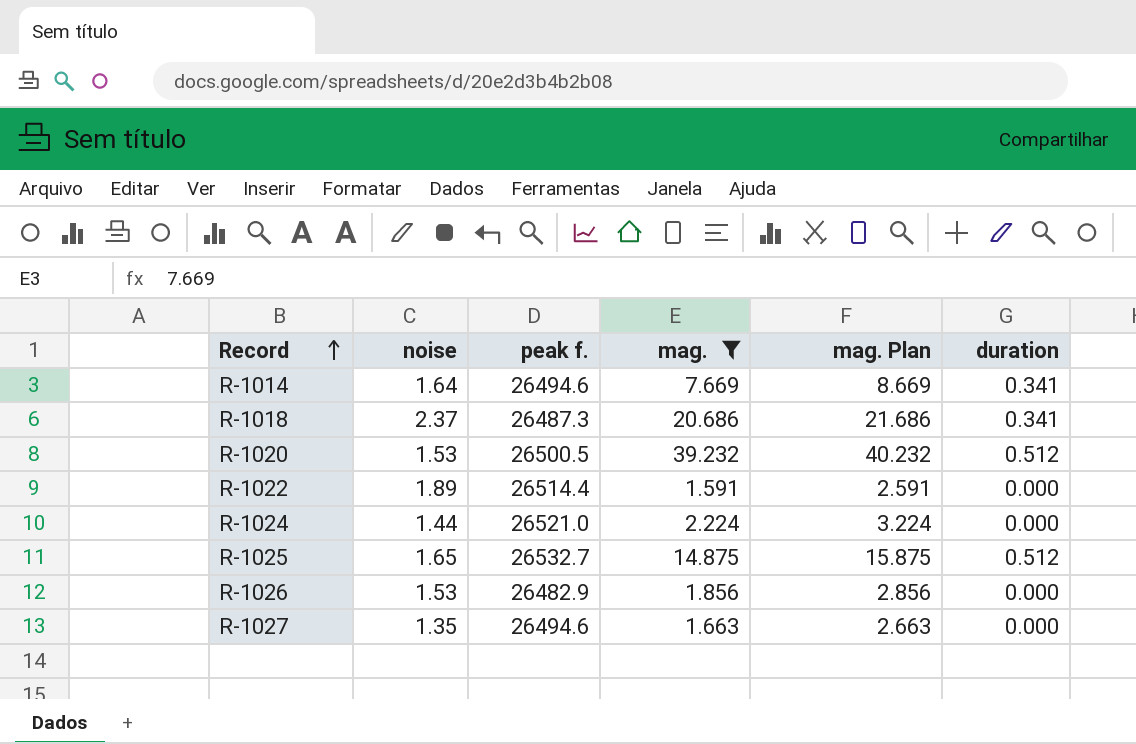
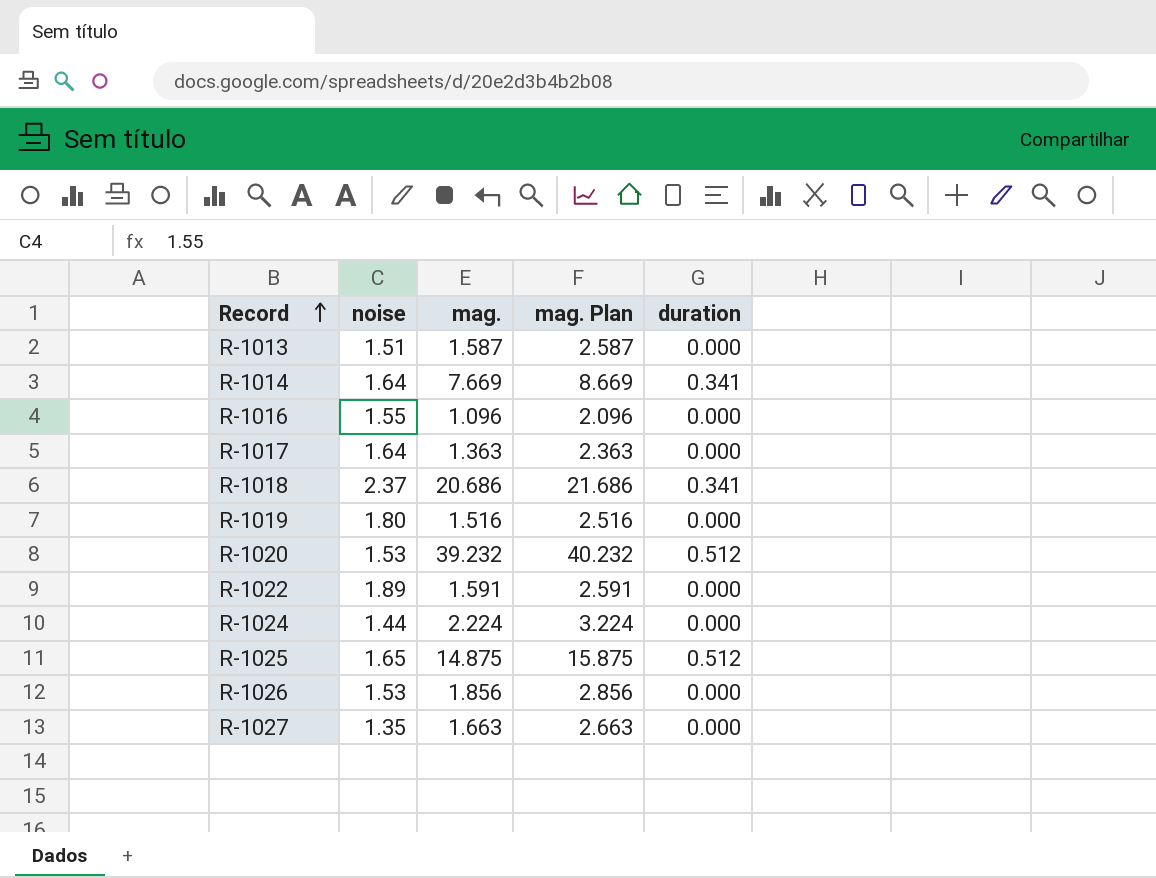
filter: mag. >= 1.591 -> none
column peak f. | position: 3 -> none

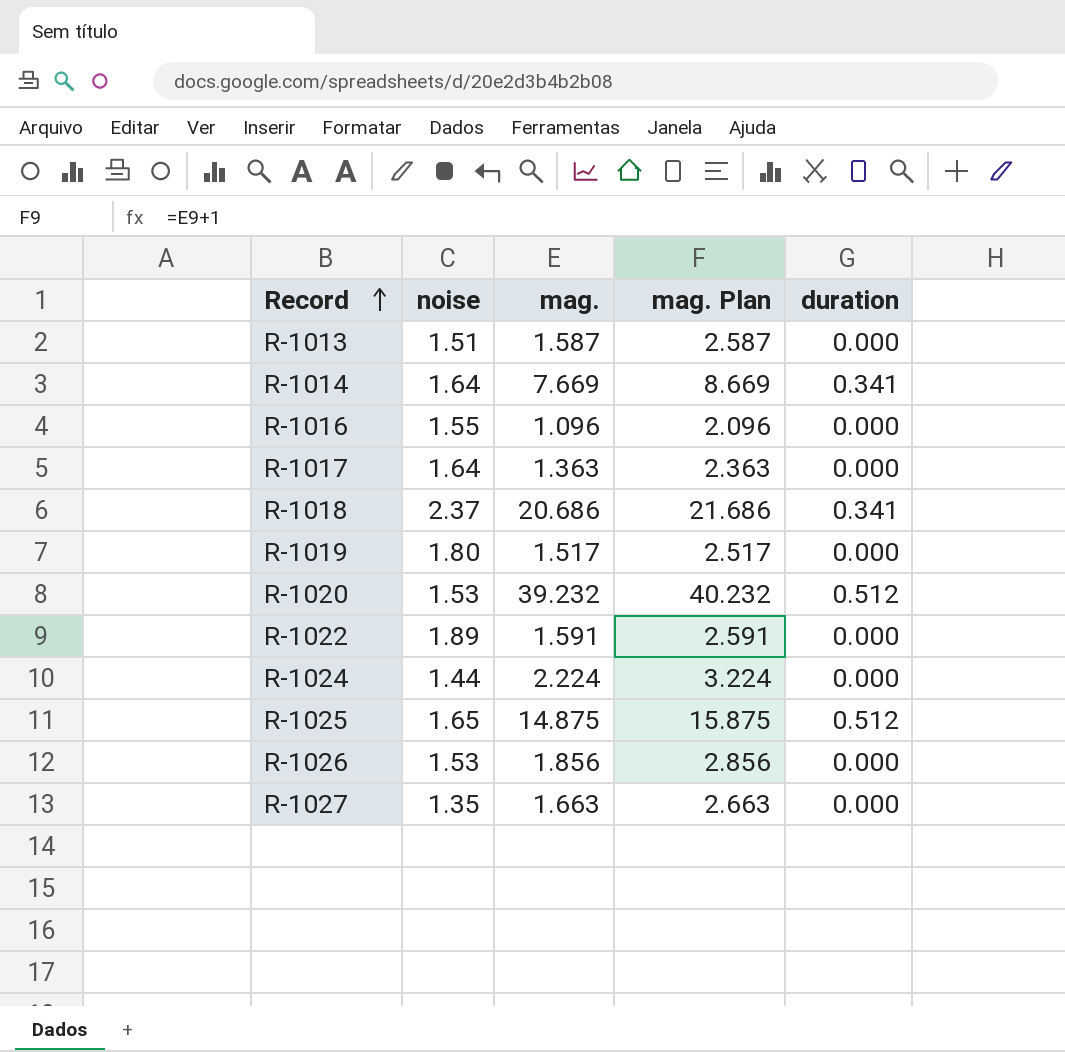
R-1019 | mag.: 1.516 -> 1.517
R-1019 | mag. Plan: 2.516 -> 2.517

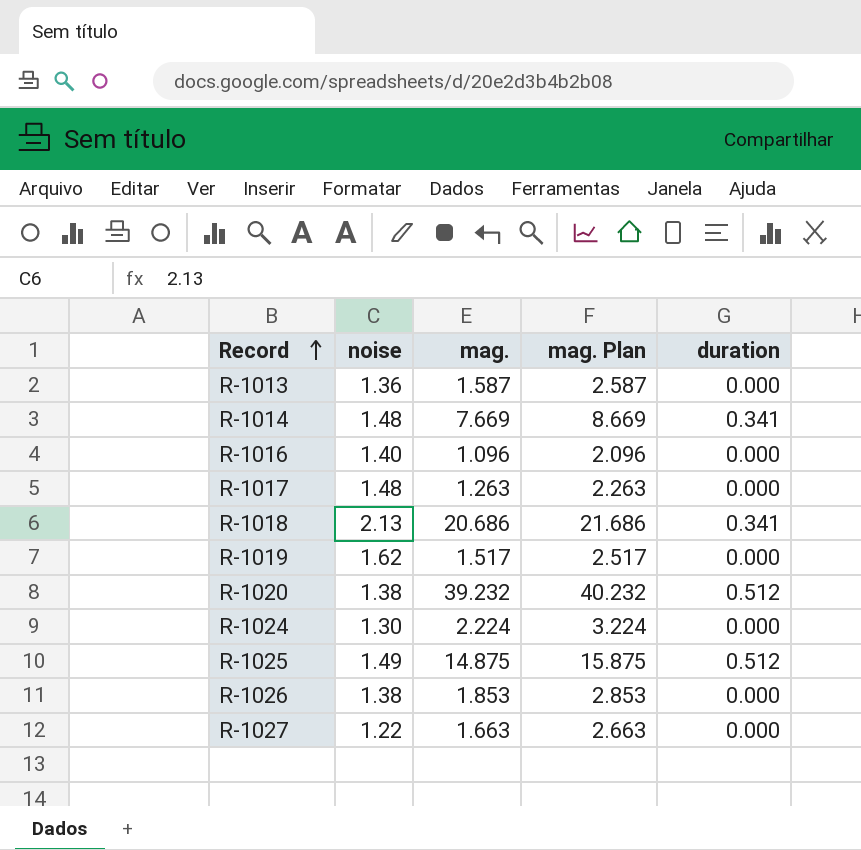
row R-1022: 1.89 | 1.591 | 2.591 | 0.000 -> none
R-1013 | noise: 1.51 -> 1.36
R-1014 | noise: 1.64 -> 1.48
R-1016 | noise: 1.55 -> 1.40
R-1017 | noise: 1.64 -> 1.48
R-1017 | mag.: 1.363 -> 1.263
R-1017 | mag. Plan: 2.363 -> 2.263
R-1018 | noise: 2.37 -> 2.13
R-1019 | noise: 1.80 -> 1.62
R-1020 | noise: 1.53 -> 1.38
R-1024 | noise: 1.44 -> 1.30
R-1025 | noise: 1.65 -> 1.49
R-1026 | noise: 1.53 -> 1.38
R-1026 | mag.: 1.856 -> 1.853
R-1026 | mag. Plan: 2.856 -> 2.853
R-1027 | noise: 1.35 -> 1.22

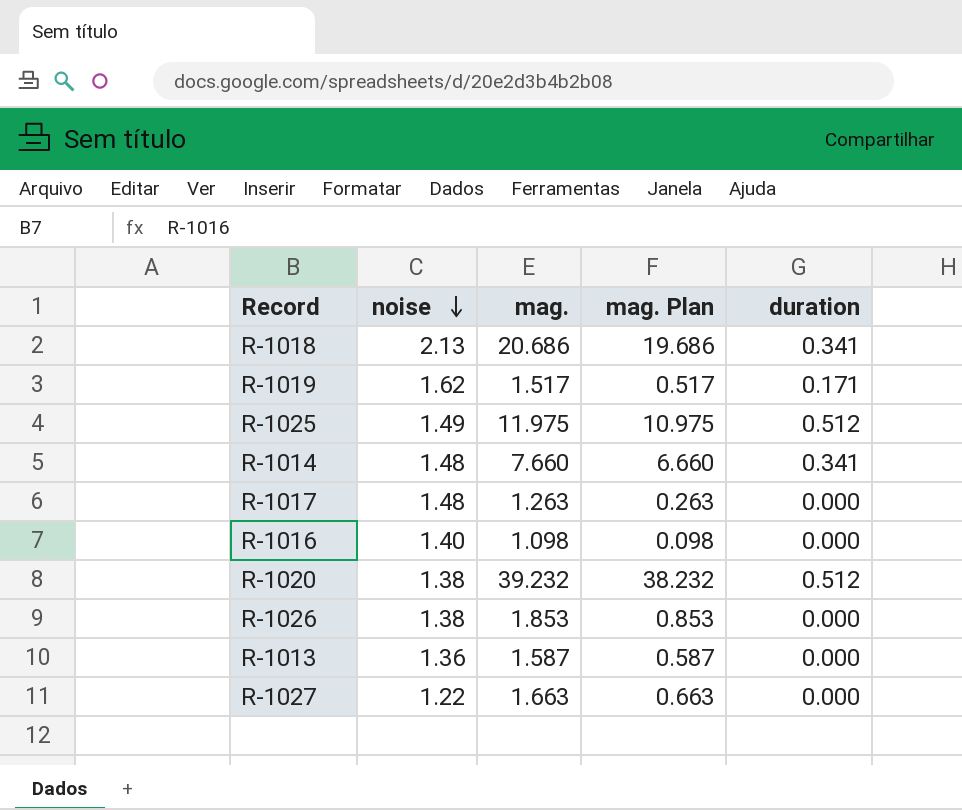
row order: Record ascending -> noise descending
column mag. Plan | formula: [mag.] + 1 -> [mag.] - 1
row R-1024: 1.30 | 2.224 | 3.224 | 0.000 -> none
R-1019 | duration: 0.000 -> 0.171
R-1025 | mag.: 14.875 -> 11.975
R-1014 | mag.: 7.669 -> 7.660
R-1016 | mag.: 1.096 -> 1.098

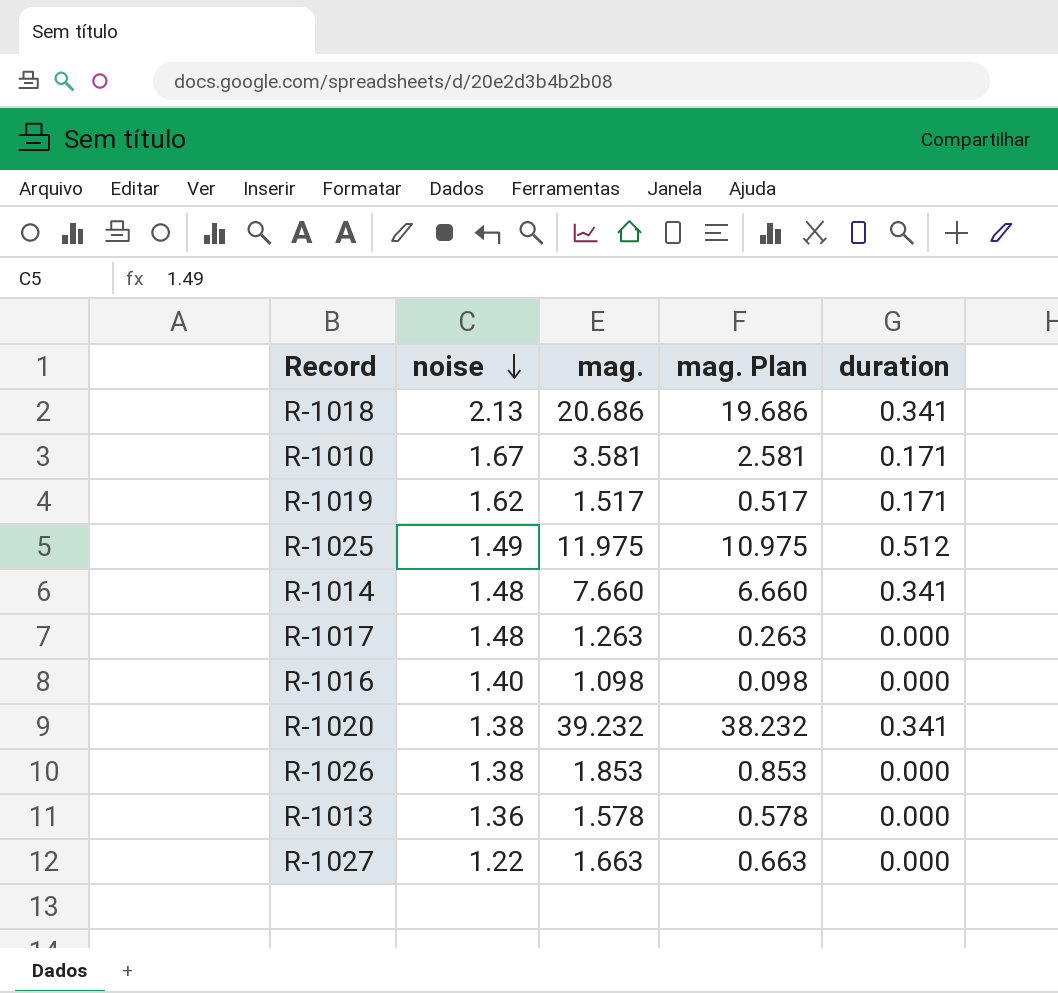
row R-1010: none -> 1.67 | 3.581 | 2.581 | 0.171
R-1020 | duration: 0.512 -> 0.341
R-1013 | mag.: 1.587 -> 1.578
R-1013 | mag. Plan: 0.587 -> 0.578

